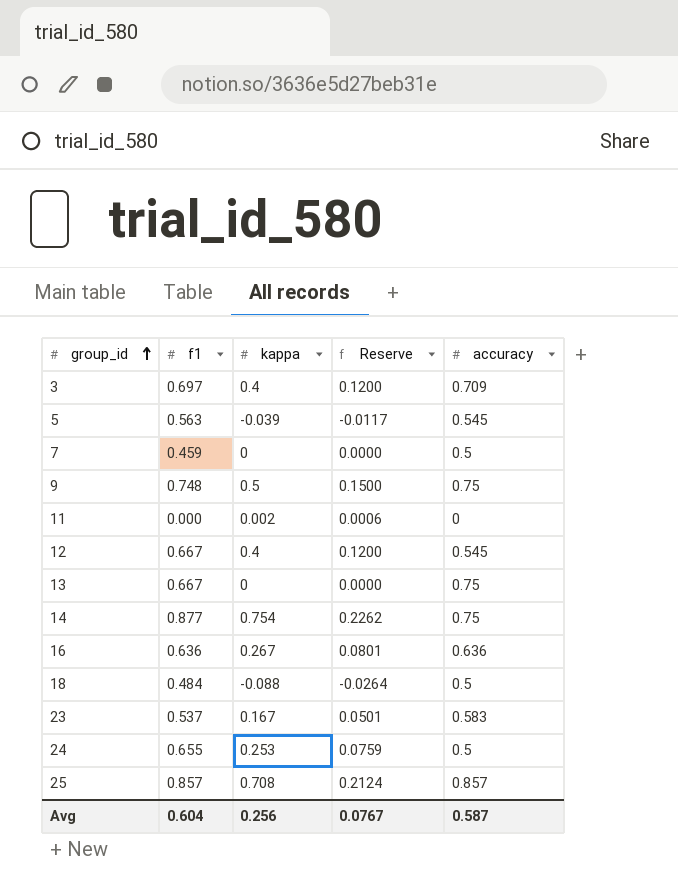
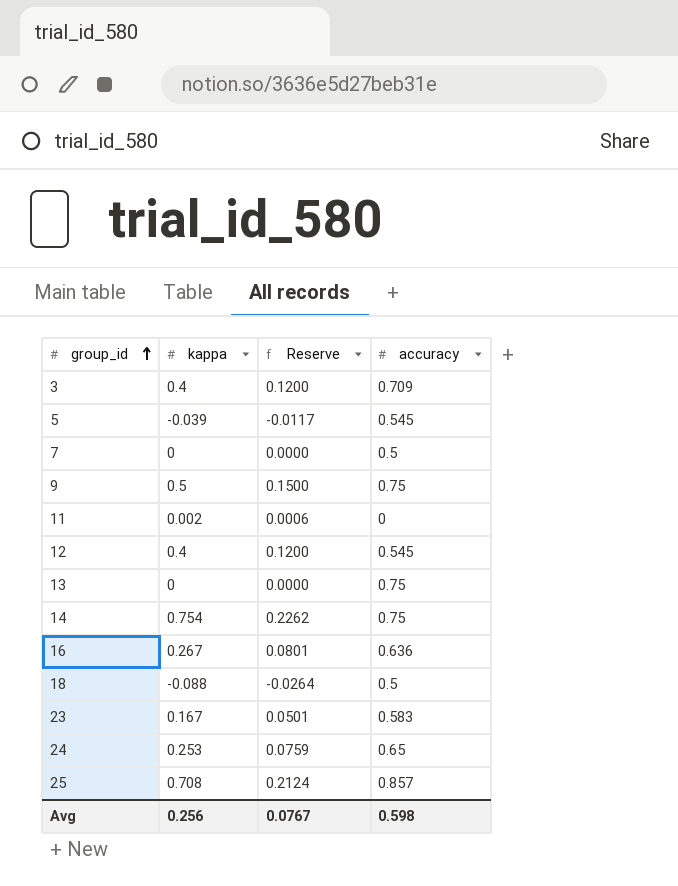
column f1 | position: 2 -> none
24 | accuracy: 0.5 -> 0.65
Avg | accuracy: 0.587 -> 0.598

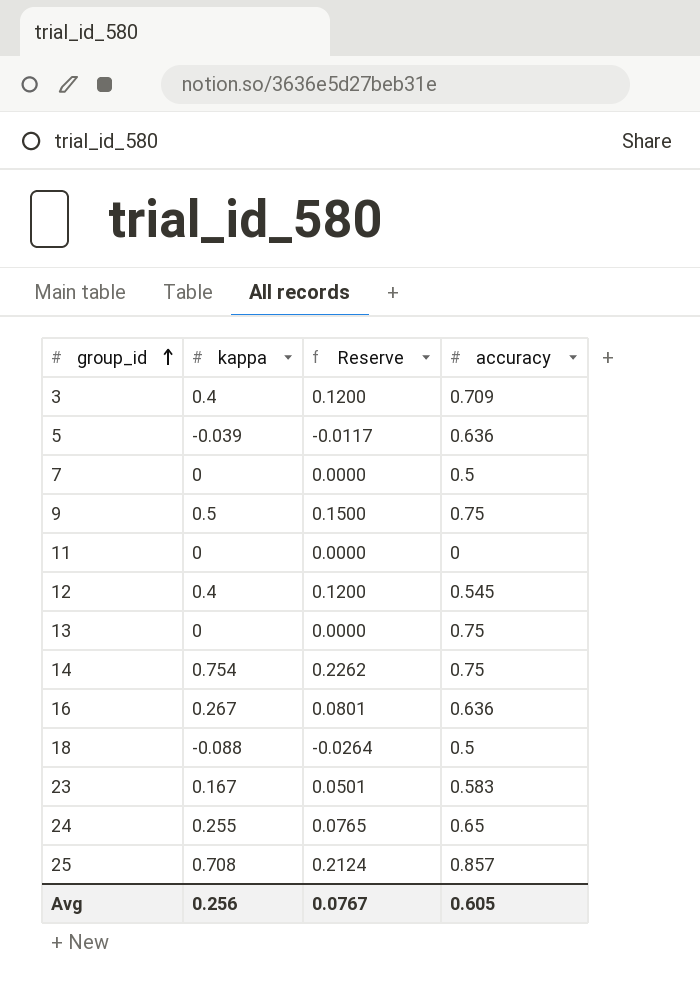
5 | accuracy: 0.545 -> 0.636
11 | kappa: 0.002 -> 0
11 | Reserve: 0.0006 -> 0.0000
24 | kappa: 0.253 -> 0.255
24 | Reserve: 0.0759 -> 0.0765
Avg | accuracy: 0.598 -> 0.605

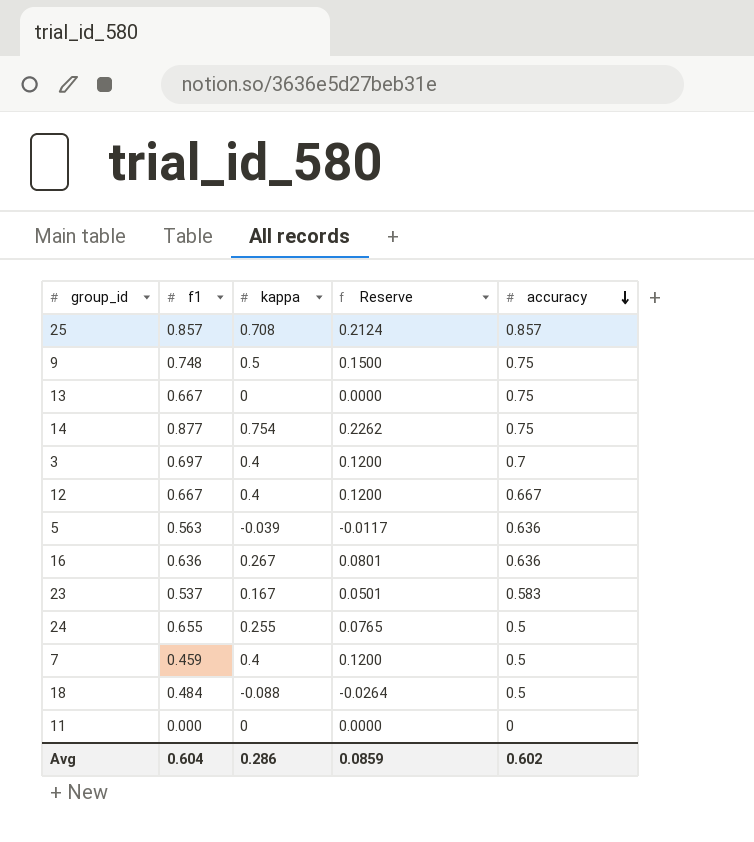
row order: group_id ascending -> accuracy descending
column f1 | position: none -> 2
3 | accuracy: 0.709 -> 0.7
12 | accuracy: 0.545 -> 0.667
24 | accuracy: 0.65 -> 0.5
7 | kappa: 0 -> 0.4
7 | Reserve: 0.0000 -> 0.1200
Avg | kappa: 0.256 -> 0.286
Avg | Reserve: 0.0767 -> 0.0859
Avg | accuracy: 0.605 -> 0.602

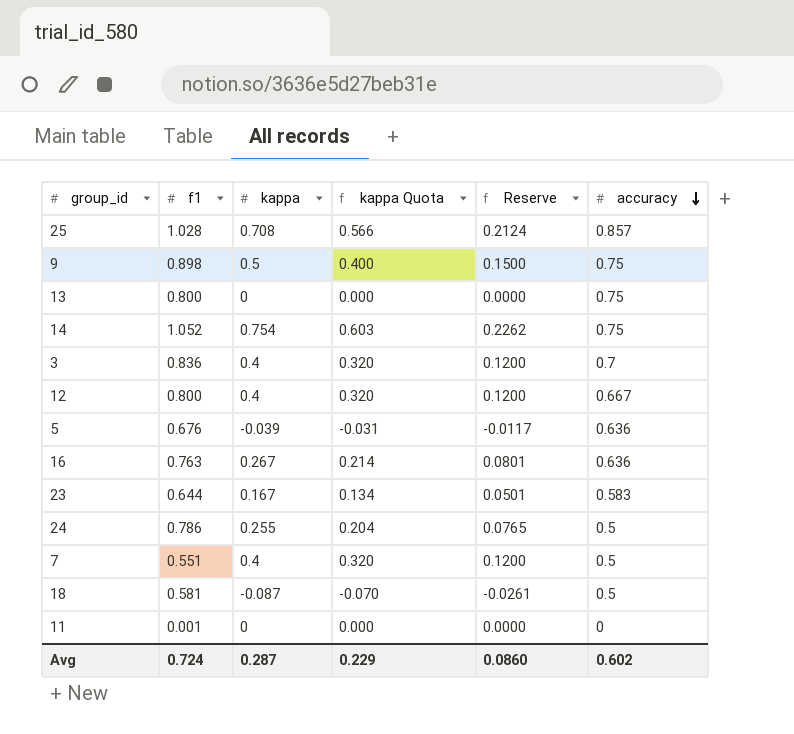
column kappa Quota | formula: none -> [kappa] * 0.8
25 | f1: 0.857 -> 1.028
9 | f1: 0.748 -> 0.898
13 | f1: 0.667 -> 0.800
14 | f1: 0.877 -> 1.052
3 | f1: 0.697 -> 0.836
12 | f1: 0.667 -> 0.800
5 | f1: 0.563 -> 0.676
16 | f1: 0.636 -> 0.763
23 | f1: 0.537 -> 0.644
24 | f1: 0.655 -> 0.786
7 | f1: 0.459 -> 0.551
18 | f1: 0.484 -> 0.581
18 | kappa: -0.088 -> -0.087
18 | Reserve: -0.0264 -> -0.0261
11 | f1: 0.000 -> 0.001
Avg | f1: 0.604 -> 0.724
Avg | kappa: 0.286 -> 0.287
Avg | Reserve: 0.0859 -> 0.0860

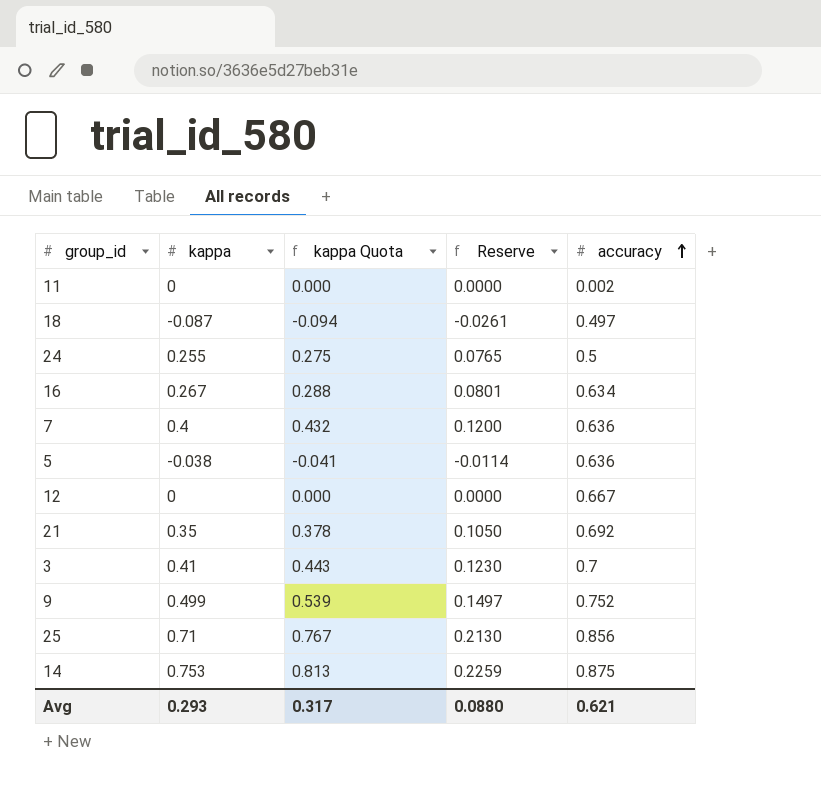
row order: accuracy descending -> accuracy ascending
column f1 | position: 2 -> none
column kappa Quota | formula: [kappa] * 0.8 -> [kappa] * 1.08
row 13: 0.800 | 0 | 0.000 | 0.0000 | 0.75 -> none
row 23: 0.644 | 0.167 | 0.134 | 0.0501 | 0.583 -> none
11 | accuracy: 0 -> 0.002
18 | accuracy: 0.5 -> 0.497
16 | accuracy: 0.636 -> 0.634
7 | accuracy: 0.5 -> 0.636
5 | kappa: -0.039 -> -0.038
5 | Reserve: -0.0117 -> -0.0114
12 | kappa: 0.4 -> 0
12 | Reserve: 0.1200 -> 0.0000
row 21: none -> 0.35 | 0.378 | 0.1050 | 0.692
3 | kappa: 0.4 -> 0.41
3 | Reserve: 0.1200 -> 0.1230
9 | kappa: 0.5 -> 0.499
9 | Reserve: 0.1500 -> 0.1497
9 | accuracy: 0.75 -> 0.752
25 | kappa: 0.708 -> 0.71
25 | Reserve: 0.2124 -> 0.2130
25 | accuracy: 0.857 -> 0.856
14 | kappa: 0.754 -> 0.753
14 | Reserve: 0.2262 -> 0.2259
14 | accuracy: 0.75 -> 0.875
Avg | kappa: 0.287 -> 0.293
Avg | kappa Quota: 0.229 -> 0.317
Avg | Reserve: 0.0860 -> 0.0880
Avg | accuracy: 0.602 -> 0.621

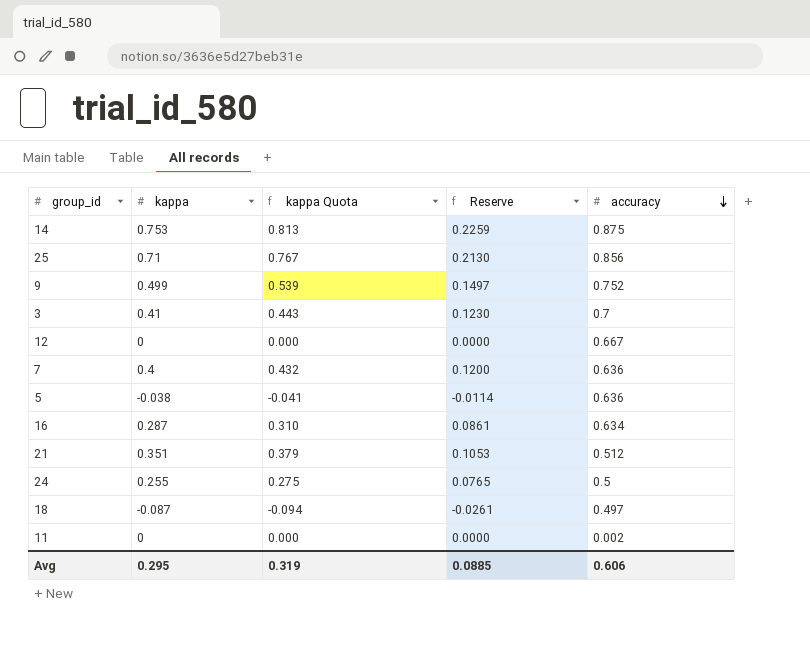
row order: accuracy ascending -> accuracy descending
16 | kappa: 0.267 -> 0.287
16 | kappa Quota: 0.288 -> 0.310
16 | Reserve: 0.0801 -> 0.0861
21 | kappa: 0.35 -> 0.351
21 | kappa Quota: 0.378 -> 0.379
21 | Reserve: 0.1050 -> 0.1053
21 | accuracy: 0.692 -> 0.512
Avg | kappa: 0.293 -> 0.295
Avg | kappa Quota: 0.317 -> 0.319
Avg | Reserve: 0.0880 -> 0.0885
Avg | accuracy: 0.621 -> 0.606

